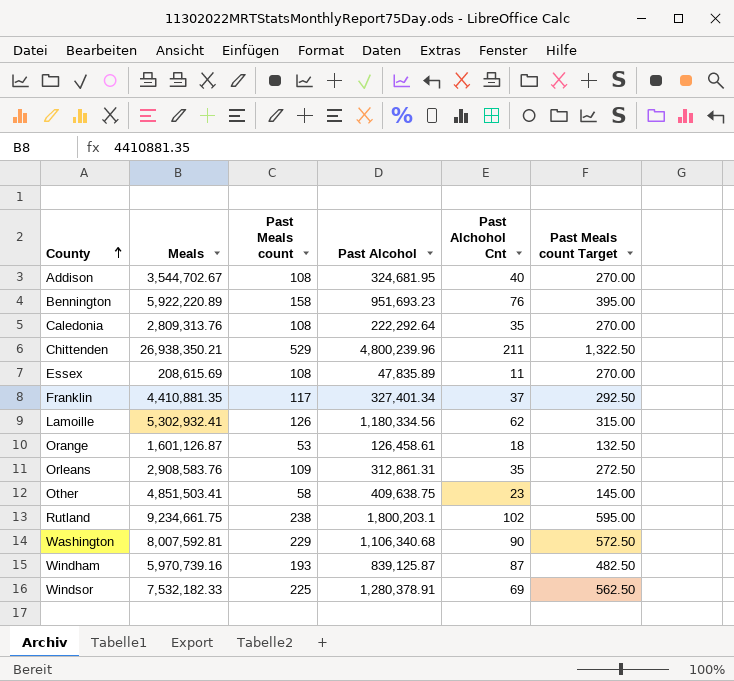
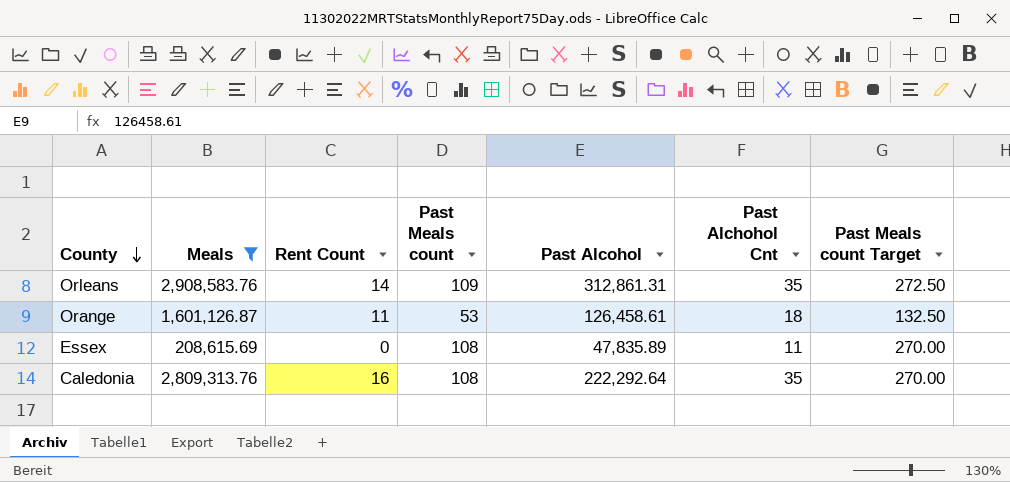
filter: none -> Meals <= 2,908,583.76
row order: County ascending -> County descending
column Rent Count | position: none -> 3

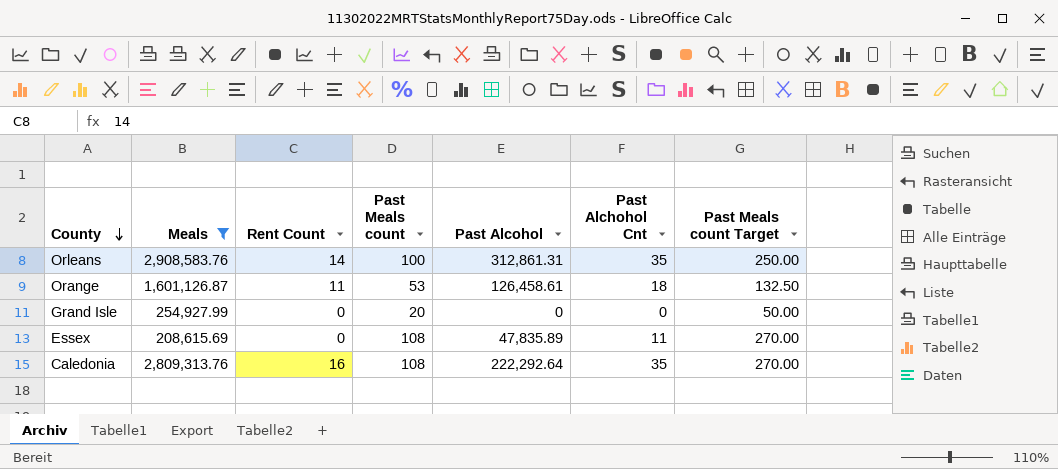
Orleans | Past Meals count: 109 -> 100
Orleans | Past Meals count Target: 272.50 -> 250.00
row Grand Isle: none -> 254,927.99 | 0 | 20 | 0 | 0 | 50.00

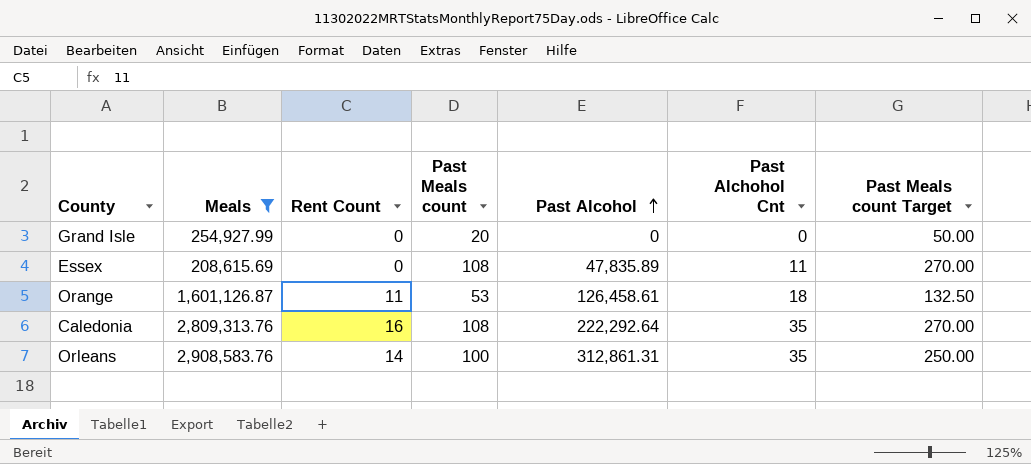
row order: County descending -> Past Alcohol ascending

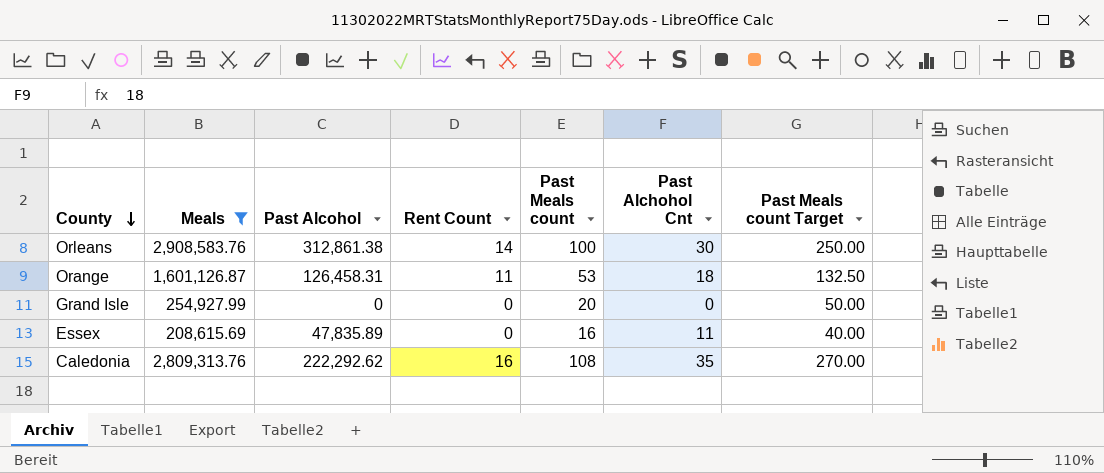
row order: Past Alcohol ascending -> County descending
column Past Alcohol | position: 5 -> 3
Orleans | Past Alcohol: 312,861.31 -> 312,861.38
Orleans | Past Alchohol Cnt: 35 -> 30
Orange | Past Alcohol: 126,458.61 -> 126,458.31
Essex | Past Meals count: 108 -> 16
Essex | Past Meals count Target: 270.00 -> 40.00
Caledonia | Past Alcohol: 222,292.64 -> 222,292.62

